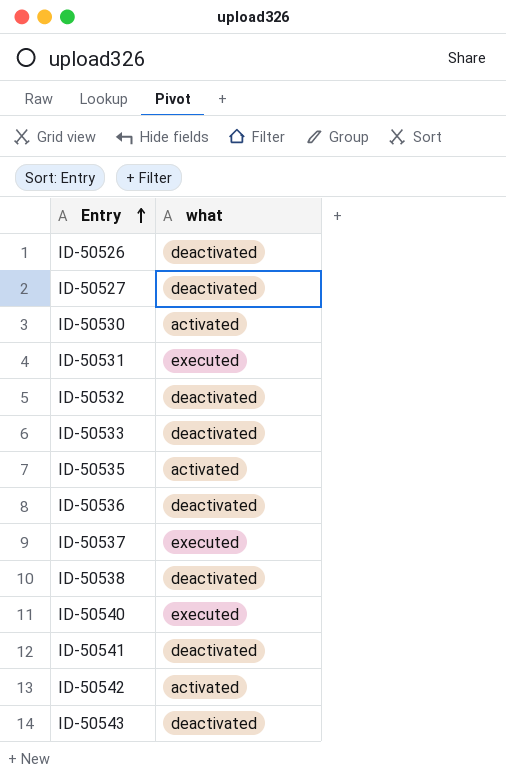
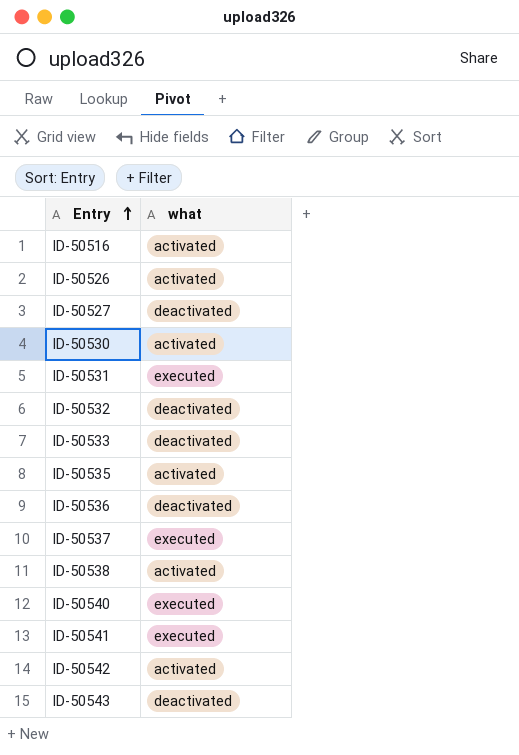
row ID-50516: none -> activated
ID-50526 | what: deactivated -> activated
ID-50538 | what: deactivated -> activated
ID-50541 | what: deactivated -> executed

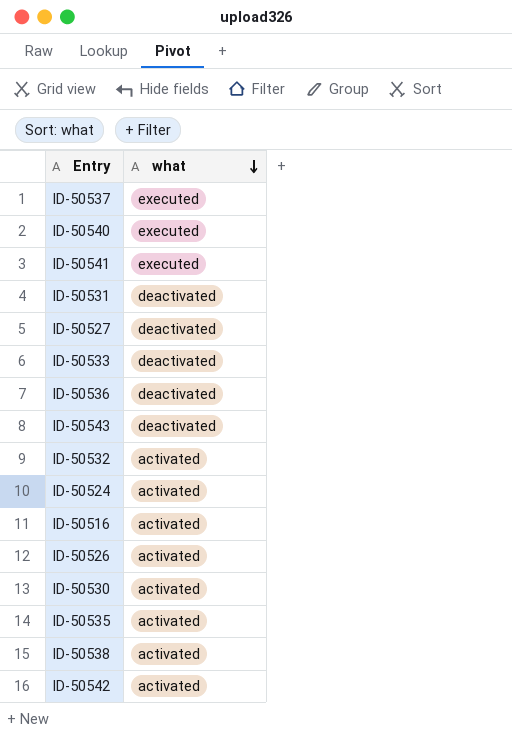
row order: Entry ascending -> what descending
ID-50531 | what: executed -> deactivated
ID-50532 | what: deactivated -> activated
row ID-50524: none -> activated

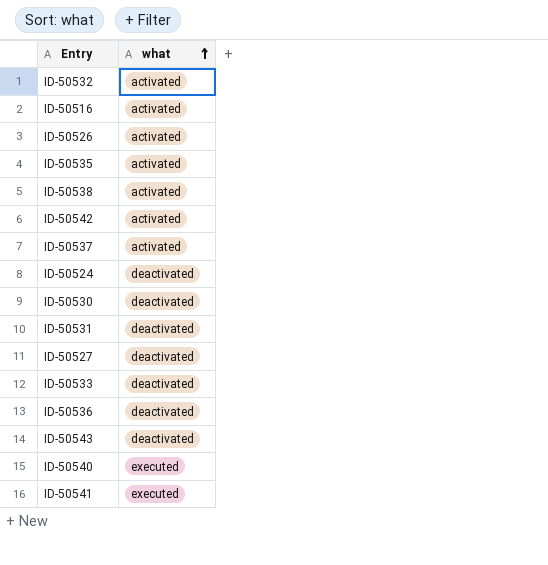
row order: what descending -> what ascending
ID-50537 | what: executed -> activated
ID-50524 | what: activated -> deactivated
ID-50530 | what: activated -> deactivated

